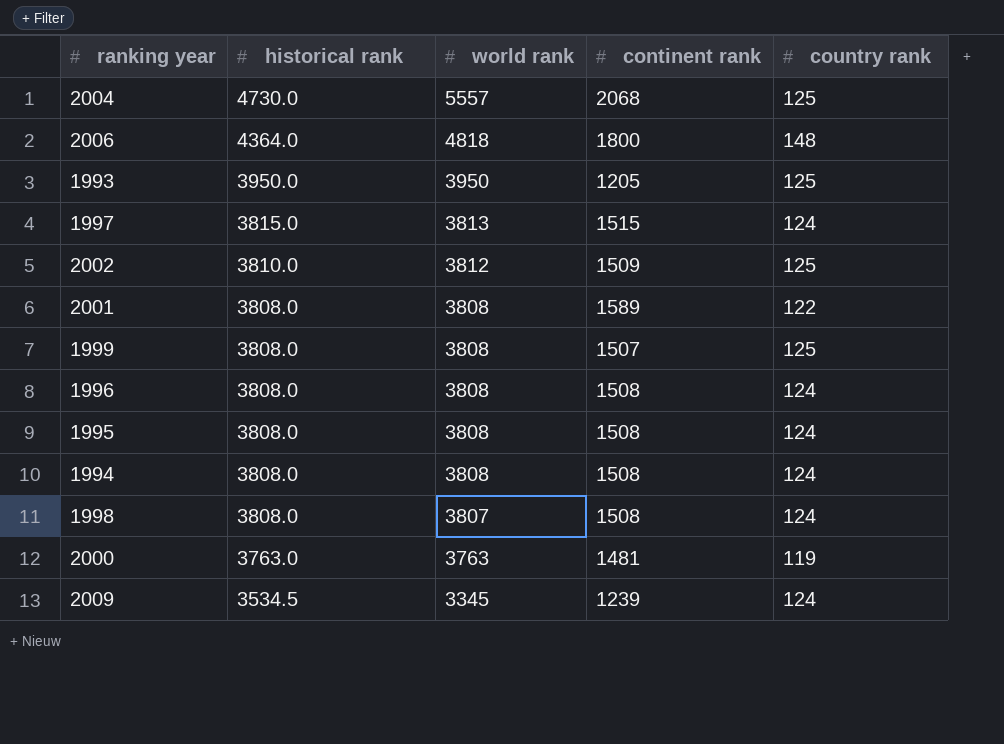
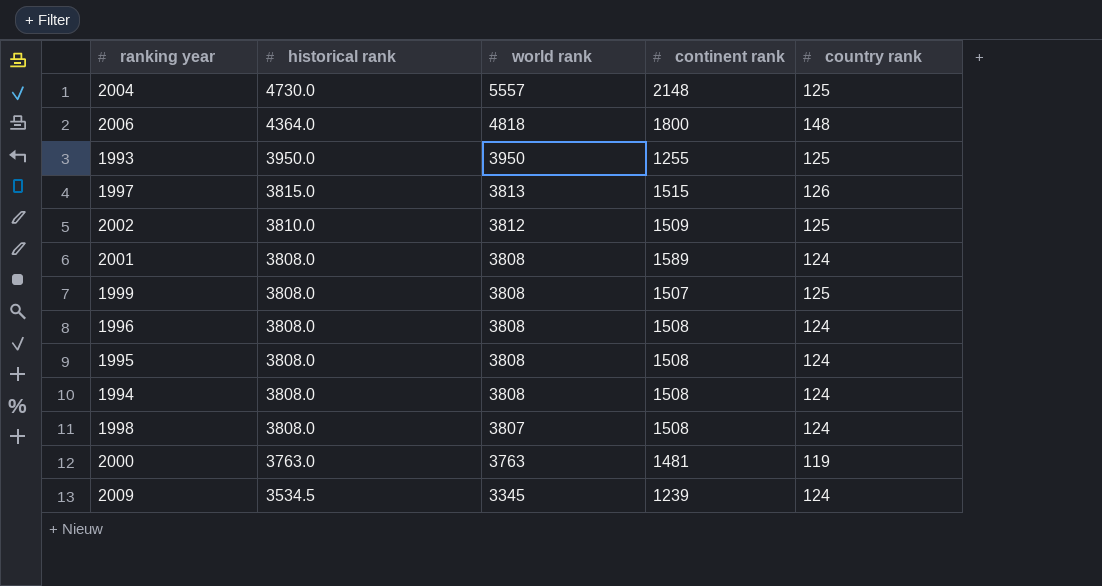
2004 | continent rank: 2068 -> 2148
1993 | continent rank: 1205 -> 1255
1997 | country rank: 124 -> 126
2001 | country rank: 122 -> 124

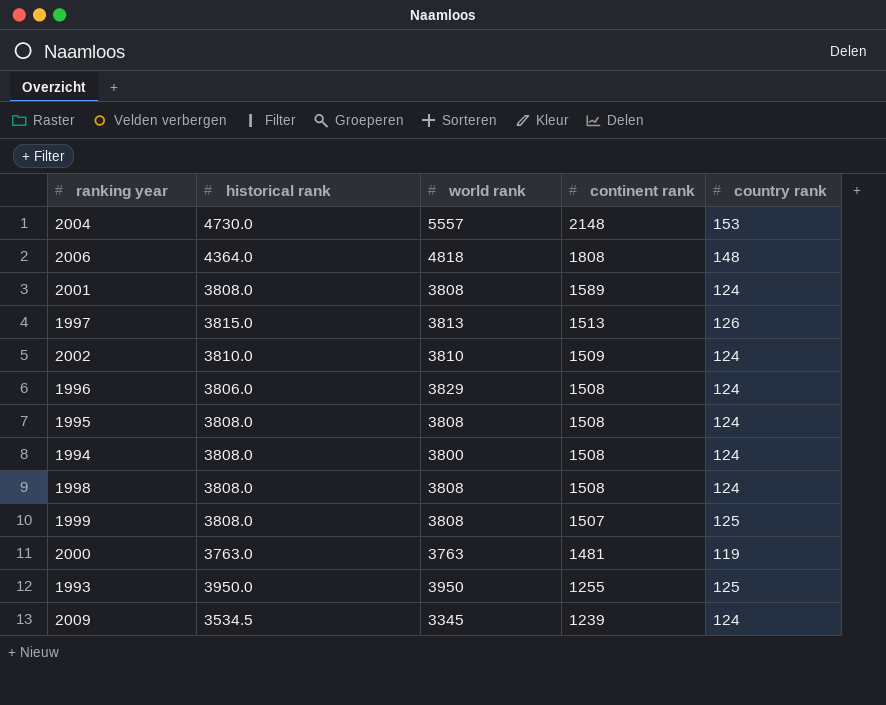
row order: historical rank descending -> continent rank descending
2004 | country rank: 125 -> 153
2006 | continent rank: 1800 -> 1808
1997 | continent rank: 1515 -> 1513
2002 | world rank: 3812 -> 3810
2002 | country rank: 125 -> 124
1996 | historical rank: 3808.0 -> 3806.0
1996 | world rank: 3808 -> 3829
1994 | world rank: 3808 -> 3800
1998 | world rank: 3807 -> 3808

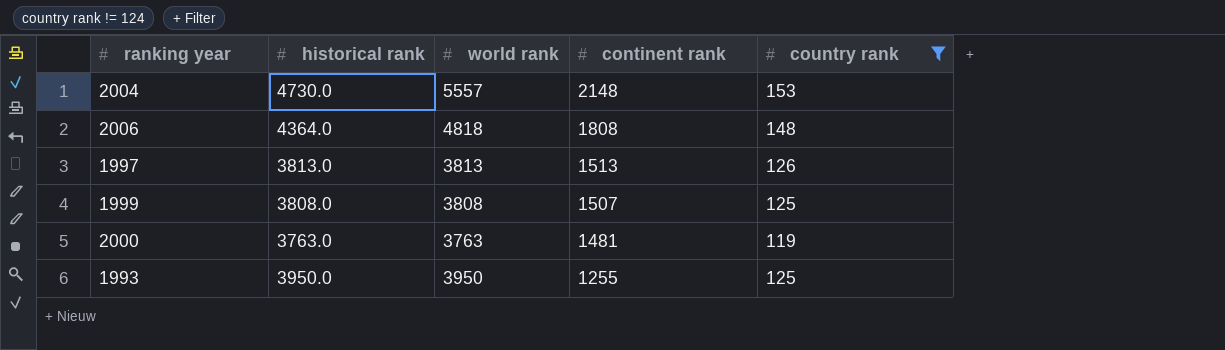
filter: none -> country rank != 124
1997 | historical rank: 3815.0 -> 3813.0

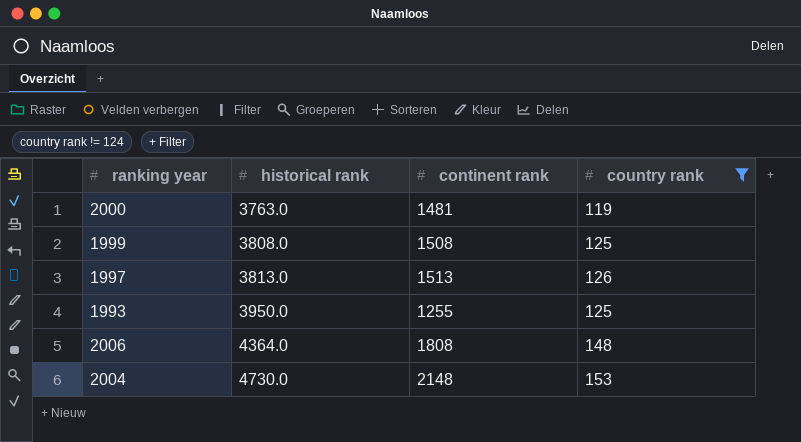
row order: continent rank descending -> historical rank ascending
column world rank | position: 3 -> none
1999 | continent rank: 1507 -> 1508

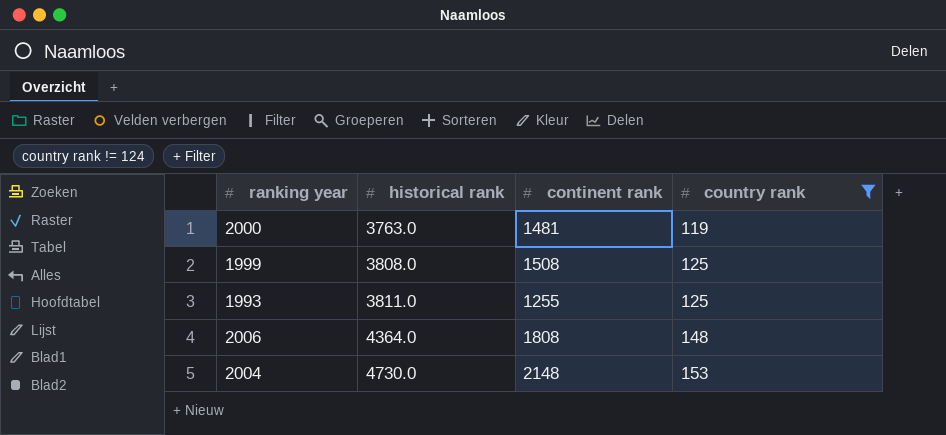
row 1997: 3813.0 | 1513 | 126 -> none
1993 | historical rank: 3950.0 -> 3811.0

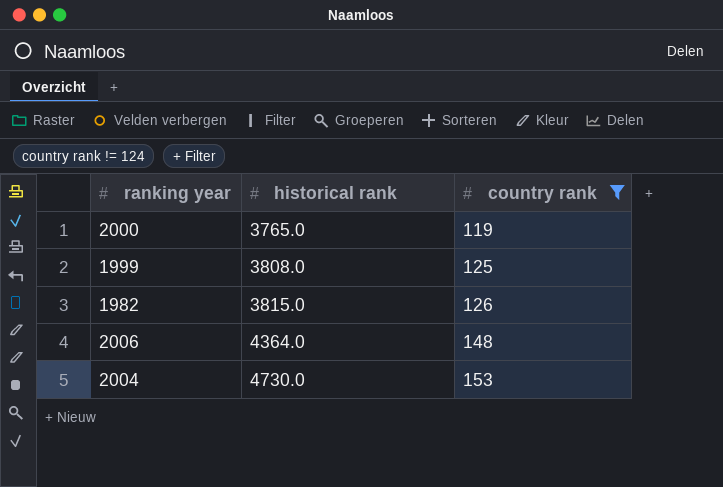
column continent rank | position: 3 -> none
row 1993: 3811.0 | 1255 | 125 -> none
2000 | historical rank: 3763.0 -> 3765.0
row 1982: none -> 3815.0 | 126

